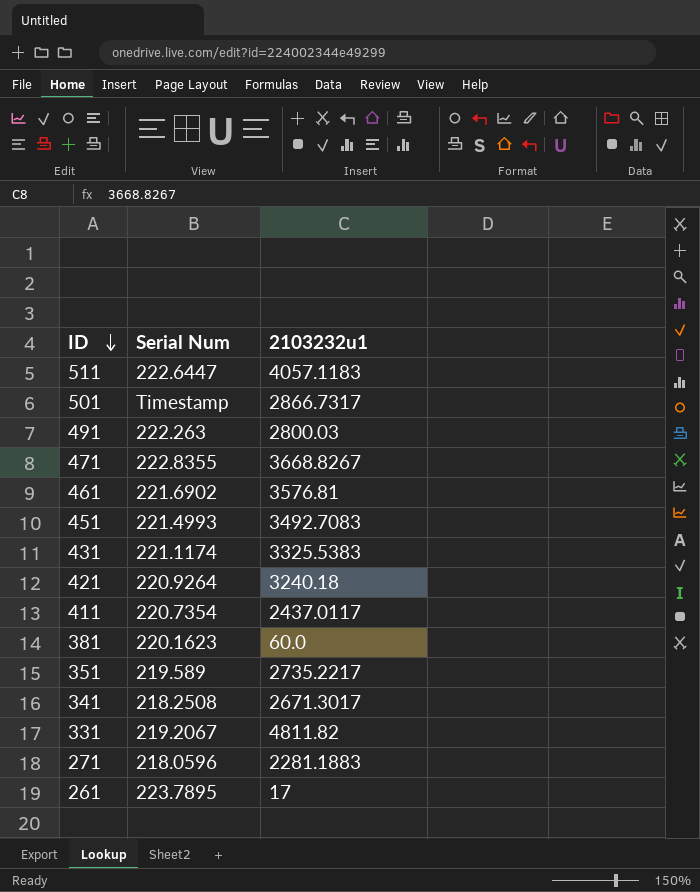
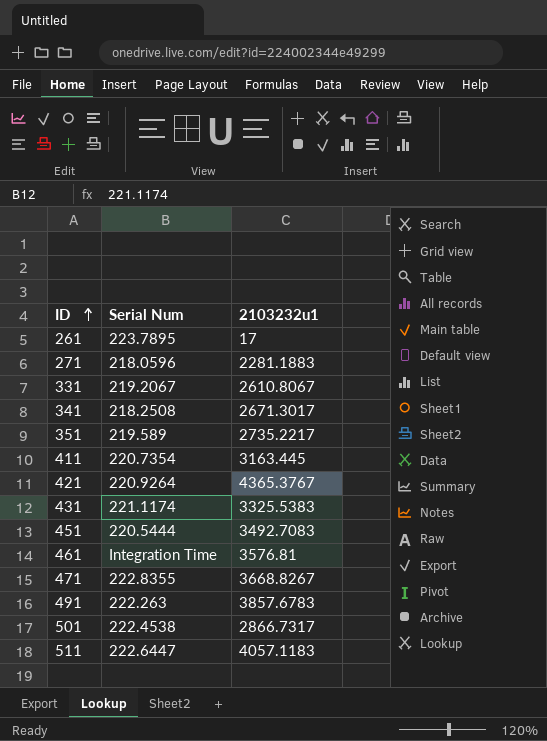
row order: ID descending -> ID ascending
row 381: 220.1623 | 60.0 -> none
331 | 2103232u1: 4811.82 -> 2610.8067
411 | 2103232u1: 2437.0117 -> 3163.445
421 | 2103232u1: 3240.18 -> 4365.3767
451 | Serial Num: 221.4993 -> 220.5444
461 | Serial Num: 221.6902 -> Integration Time
491 | 2103232u1: 2800.03 -> 3857.6783
501 | Serial Num: Timestamp -> 222.4538

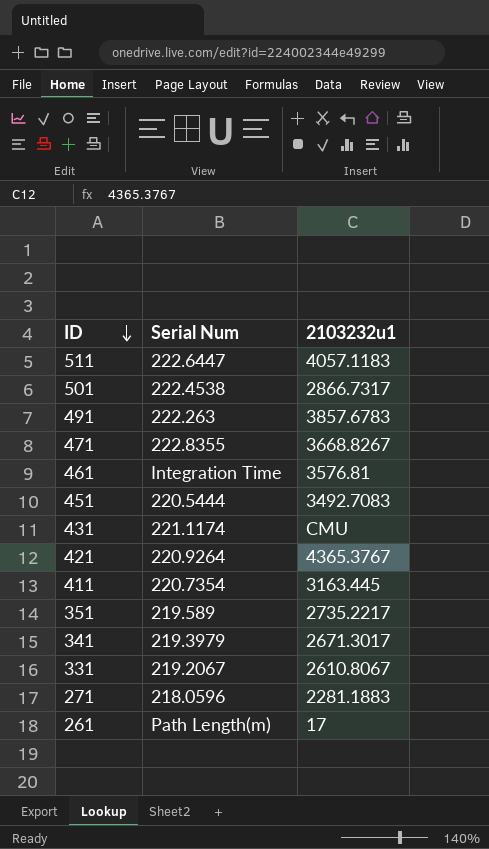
row order: ID ascending -> ID descending
431 | 2103232u1: 3325.5383 -> CMU
341 | Serial Num: 218.2508 -> 219.3979
261 | Serial Num: 223.7895 -> Path Length(m)

